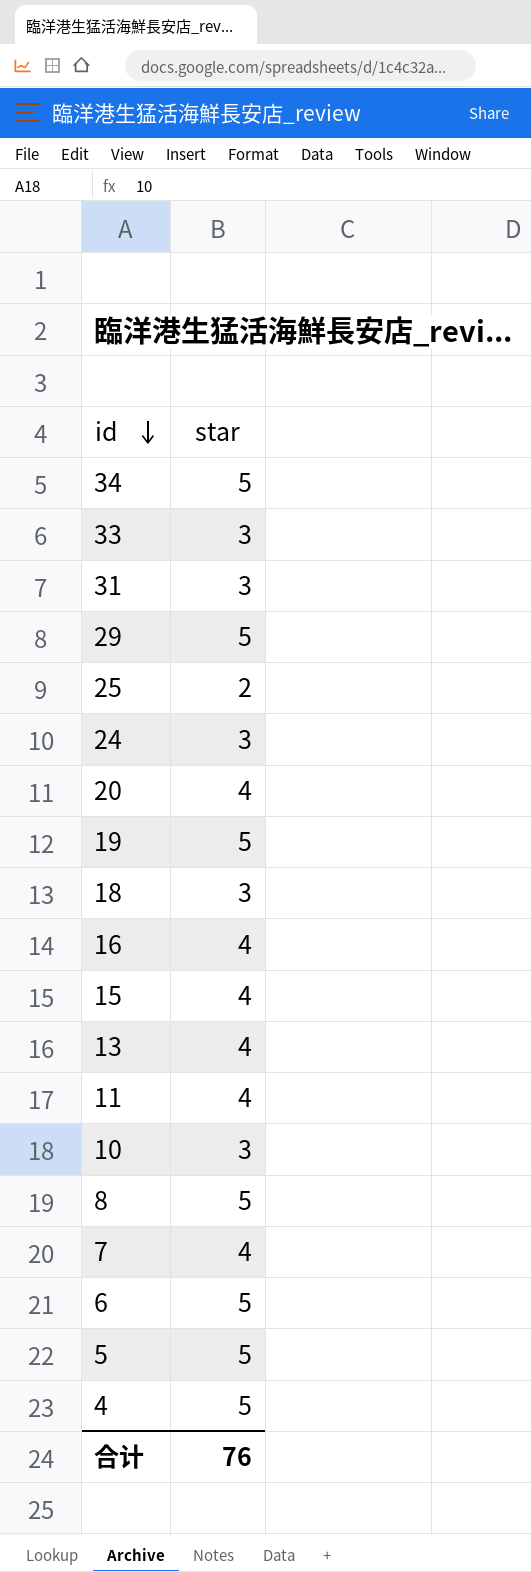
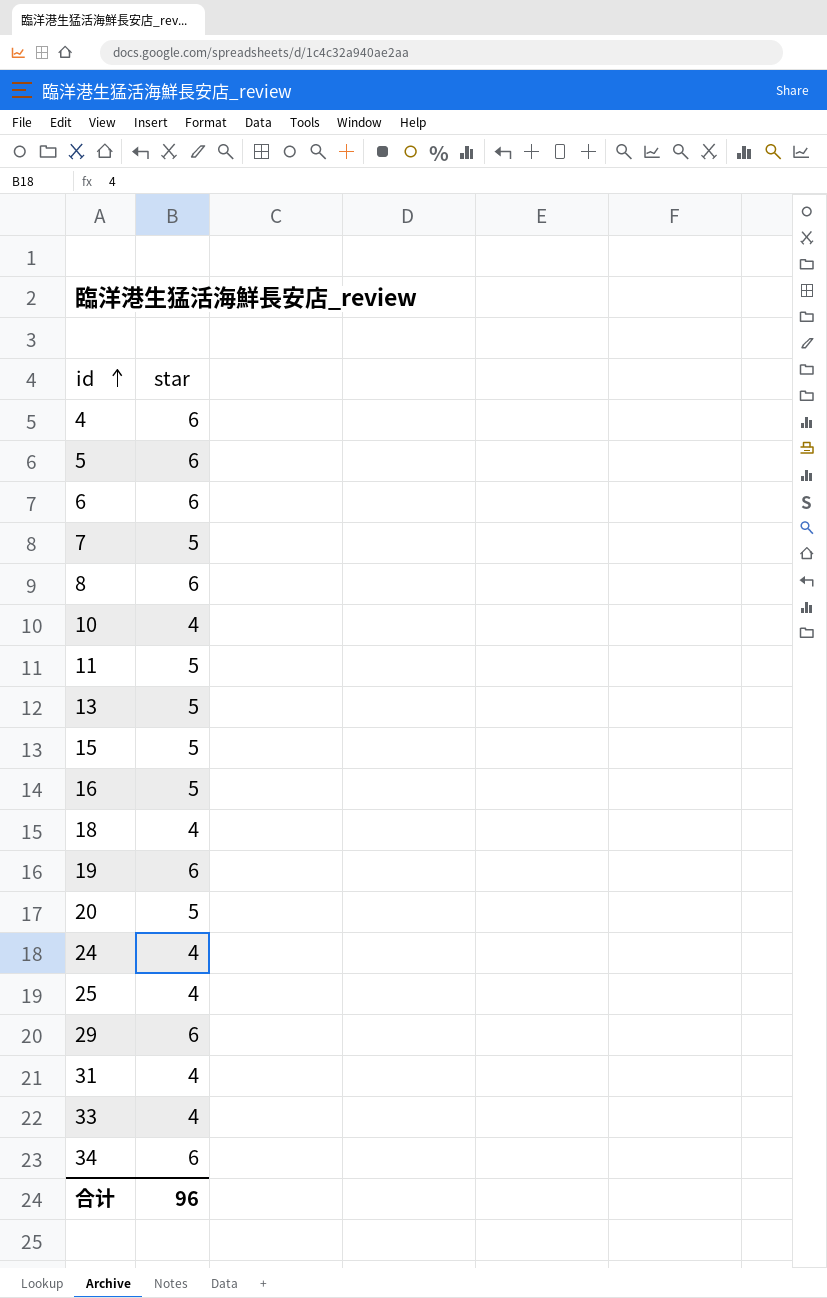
row order: id descending -> id ascending
4 | star: 5 -> 6
5 | star: 5 -> 6
6 | star: 5 -> 6
7 | star: 4 -> 5
8 | star: 5 -> 6
10 | star: 3 -> 4
11 | star: 4 -> 5
13 | star: 4 -> 5
15 | star: 4 -> 5
16 | star: 4 -> 5
18 | star: 3 -> 4
19 | star: 5 -> 6
20 | star: 4 -> 5
24 | star: 3 -> 4
25 | star: 2 -> 4
29 | star: 5 -> 6
31 | star: 3 -> 4
33 | star: 3 -> 4
34 | star: 5 -> 6
合计 | star: 76 -> 96

